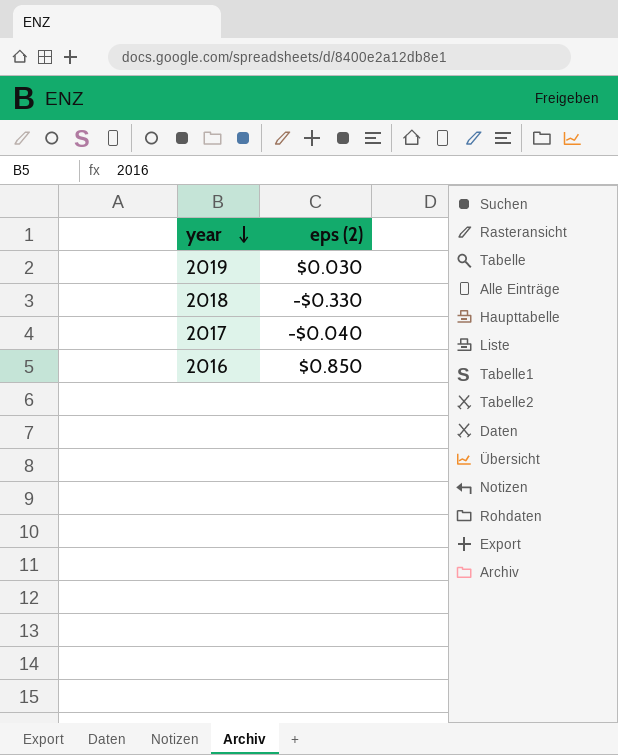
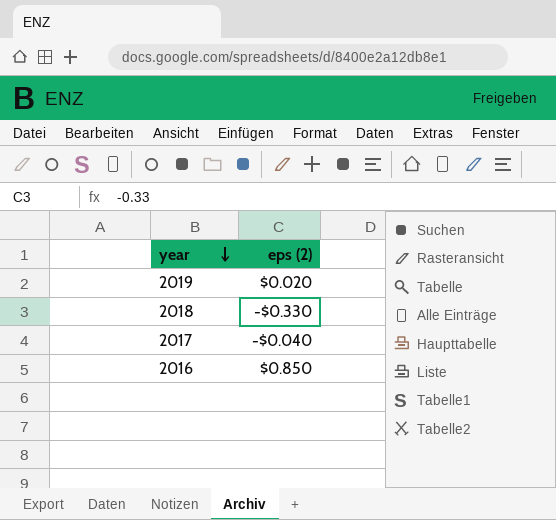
2019 | eps (2): $0.030 -> $0.020

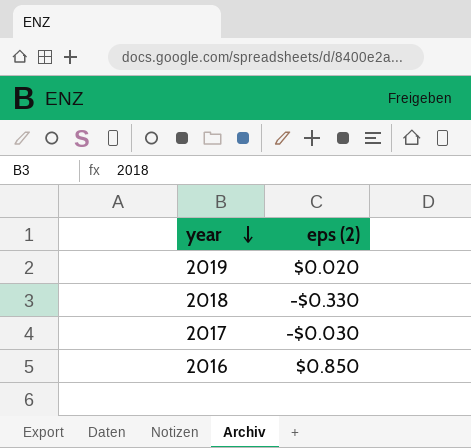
2017 | eps (2): -$0.040 -> -$0.030

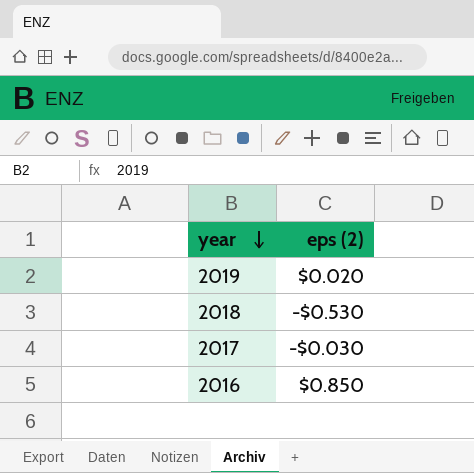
2018 | eps (2): -$0.330 -> -$0.530

